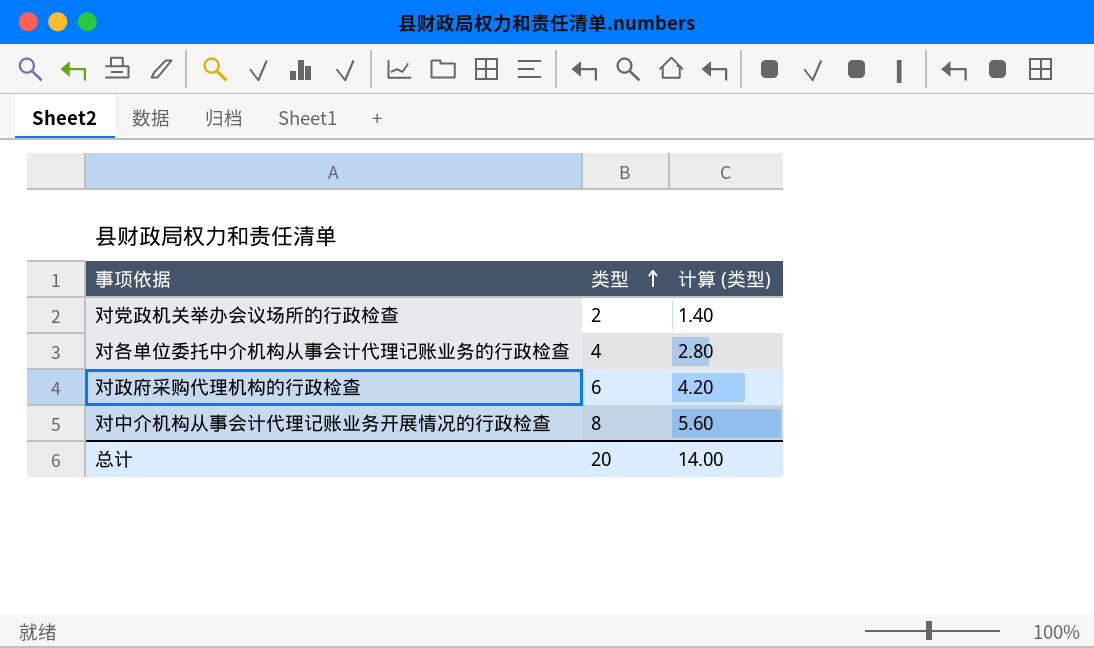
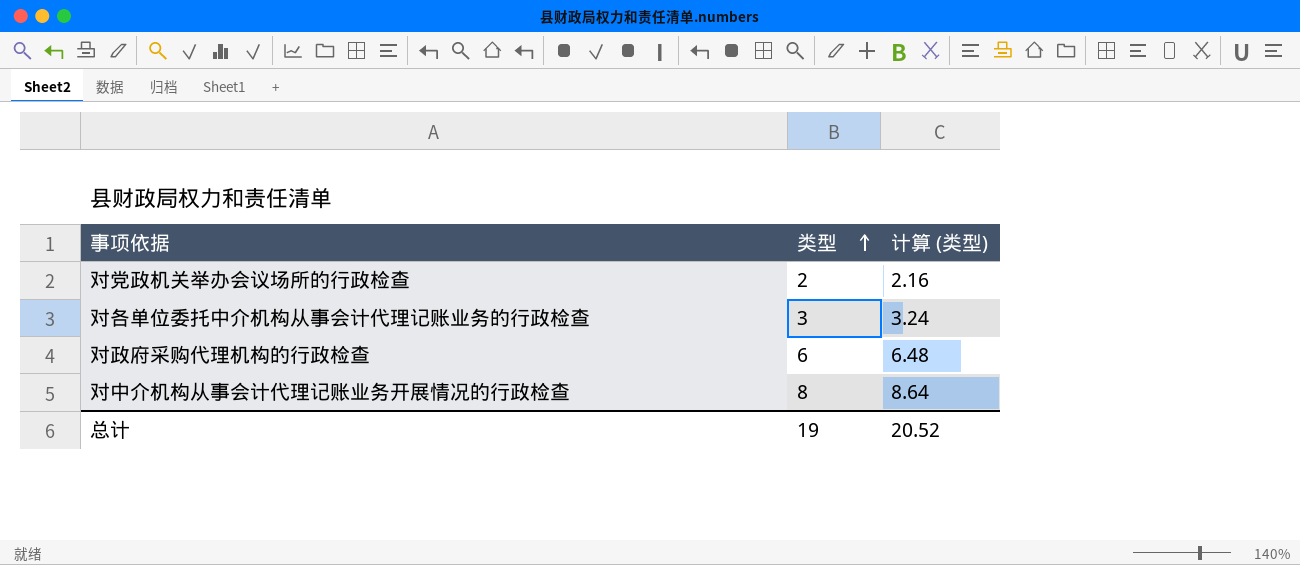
column 计算 (类型) | formula: [类型] * 0.7 -> [类型] * 1.08
对各单位委托中介机构从事会计代理记账业务的行政检查 | 类型: 4 -> 3
总计 | 类型: 20 -> 19
总计 | 计算 (类型): 14.00 -> 20.52

